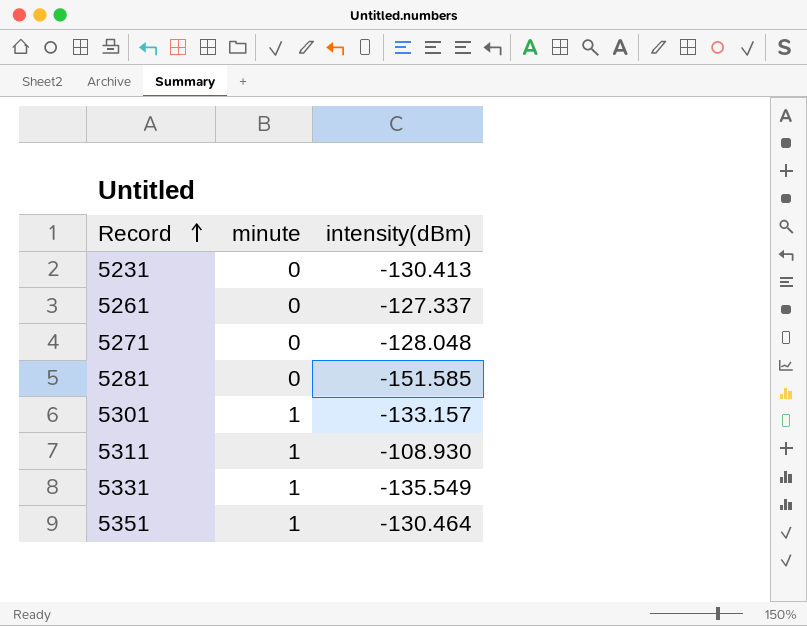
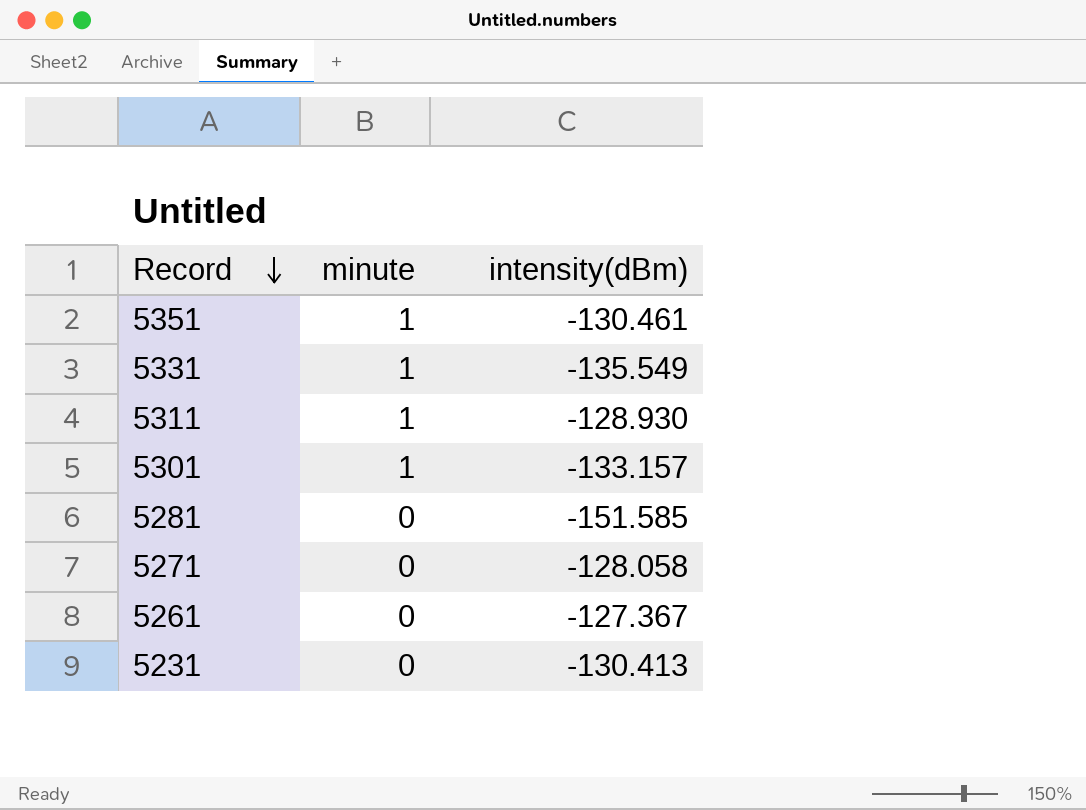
row order: Record ascending -> Record descending
5351 | intensity(dBm): -130.464 -> -130.461
5311 | intensity(dBm): -108.930 -> -128.930
5271 | intensity(dBm): -128.048 -> -128.058
5261 | intensity(dBm): -127.337 -> -127.367

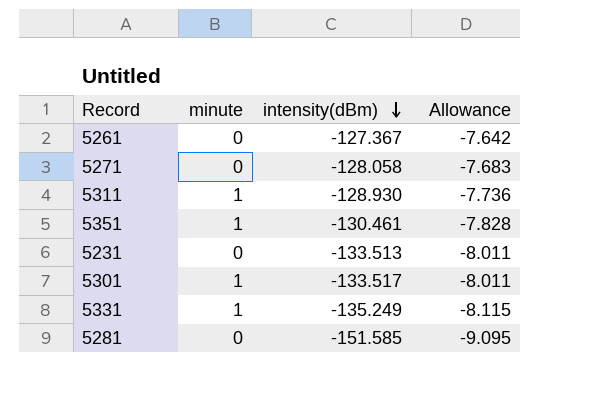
row order: Record descending -> intensity(dBm) descending
column Allowance | formula: none -> [intensity(dBm)] * 0.06
5231 | intensity(dBm): -130.413 -> -133.513
5301 | intensity(dBm): -133.157 -> -133.517
5331 | intensity(dBm): -135.549 -> -135.249

